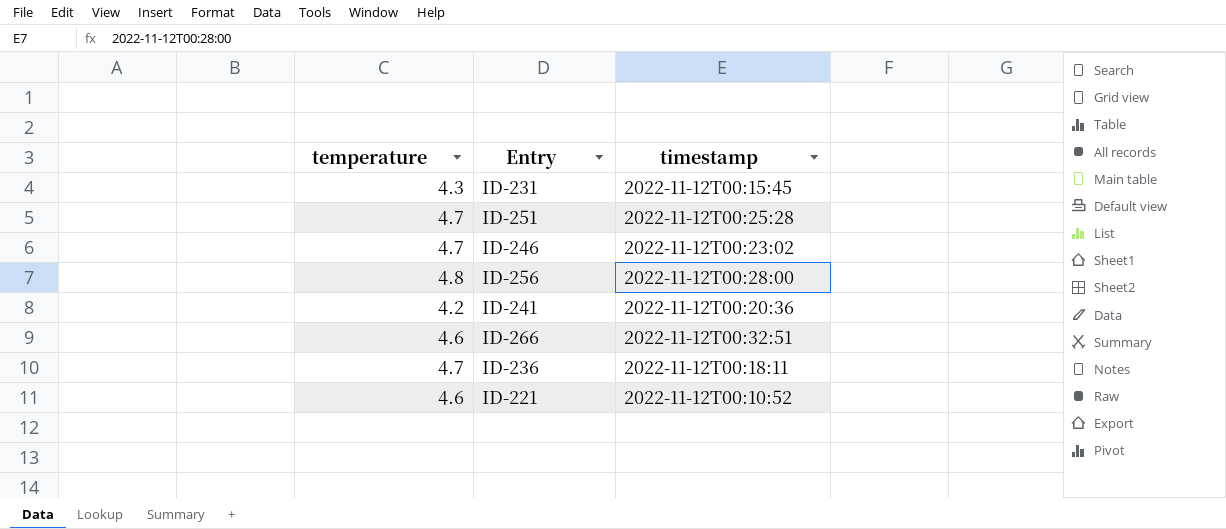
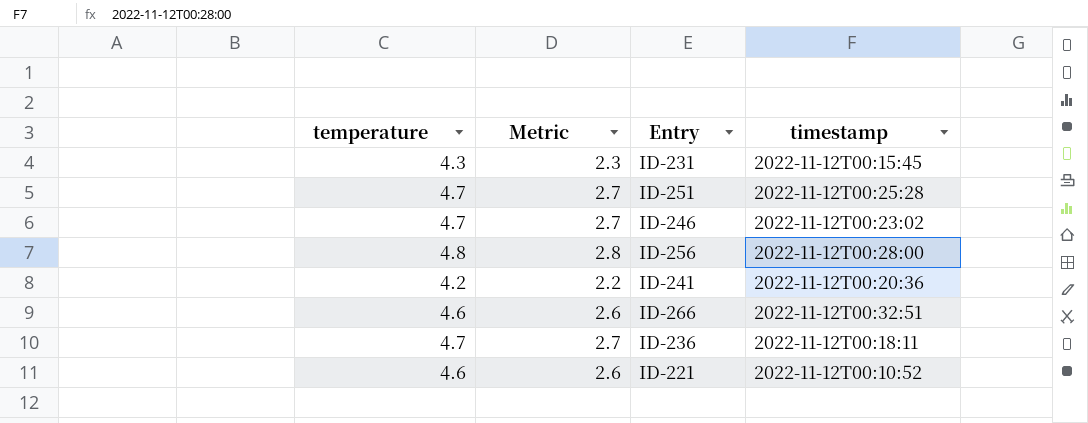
column Metric | formula: none -> [temperature] - 2

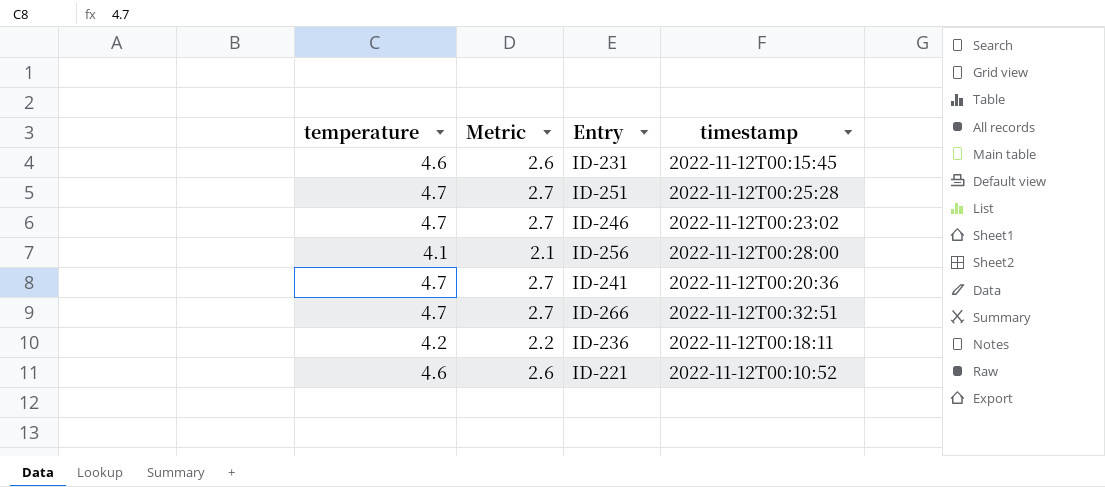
ID-231 | temperature: 4.3 -> 4.6
ID-231 | Metric: 2.3 -> 2.6
ID-256 | temperature: 4.8 -> 4.1
ID-256 | Metric: 2.8 -> 2.1
ID-241 | temperature: 4.2 -> 4.7
ID-241 | Metric: 2.2 -> 2.7
ID-266 | temperature: 4.6 -> 4.7
ID-266 | Metric: 2.6 -> 2.7
ID-236 | temperature: 4.7 -> 4.2
ID-236 | Metric: 2.7 -> 2.2

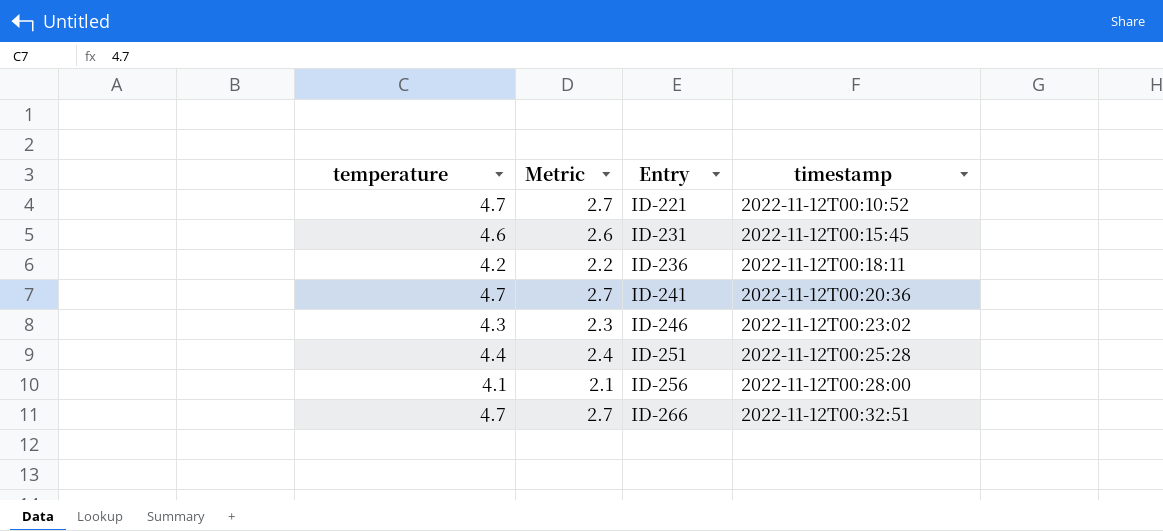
row order: none -> Entry ascending
ID-221 | temperature: 4.6 -> 4.7
ID-221 | Metric: 2.6 -> 2.7
ID-246 | temperature: 4.7 -> 4.3
ID-246 | Metric: 2.7 -> 2.3
ID-251 | temperature: 4.7 -> 4.4
ID-251 | Metric: 2.7 -> 2.4

